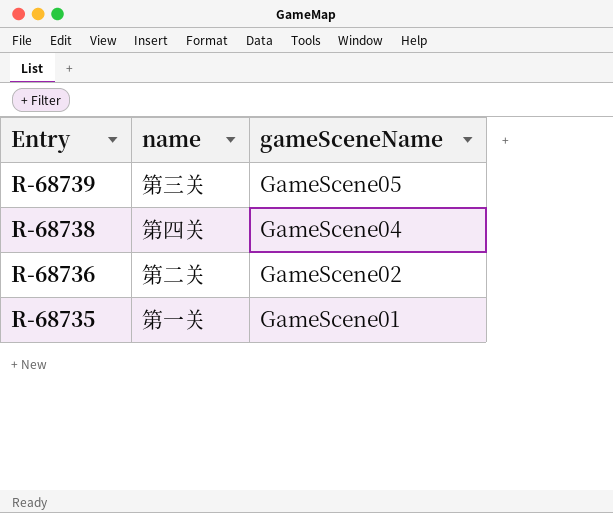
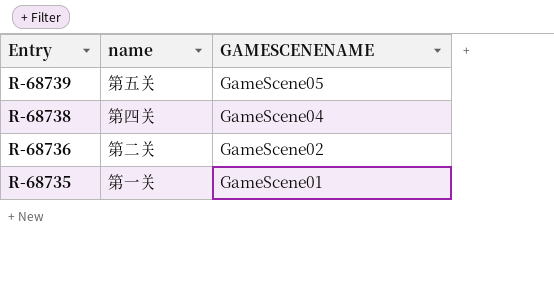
column name: gameSceneName -> GAMESCENENAME
R-68739 | name: 第三关 -> 第五关

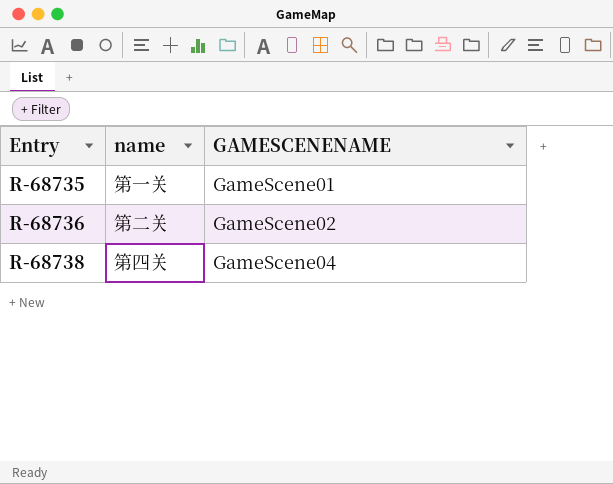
row order: Entry descending -> Entry ascending
row R-68739: 第五关 | GameScene05 -> none

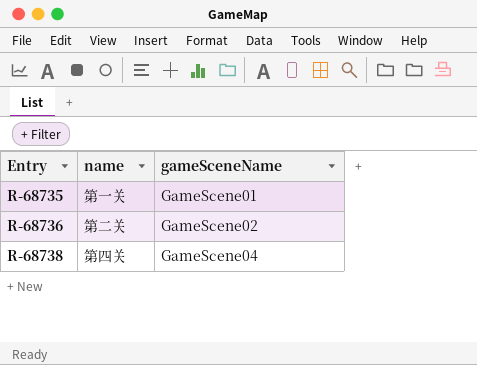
column name: GAMESCENENAME -> gameSceneName

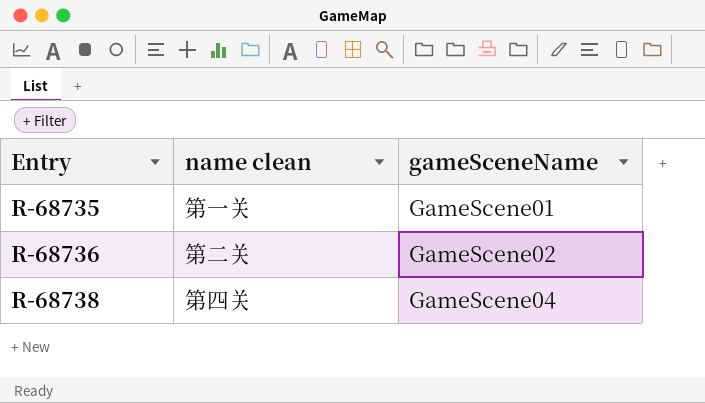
column name: name -> name clean

